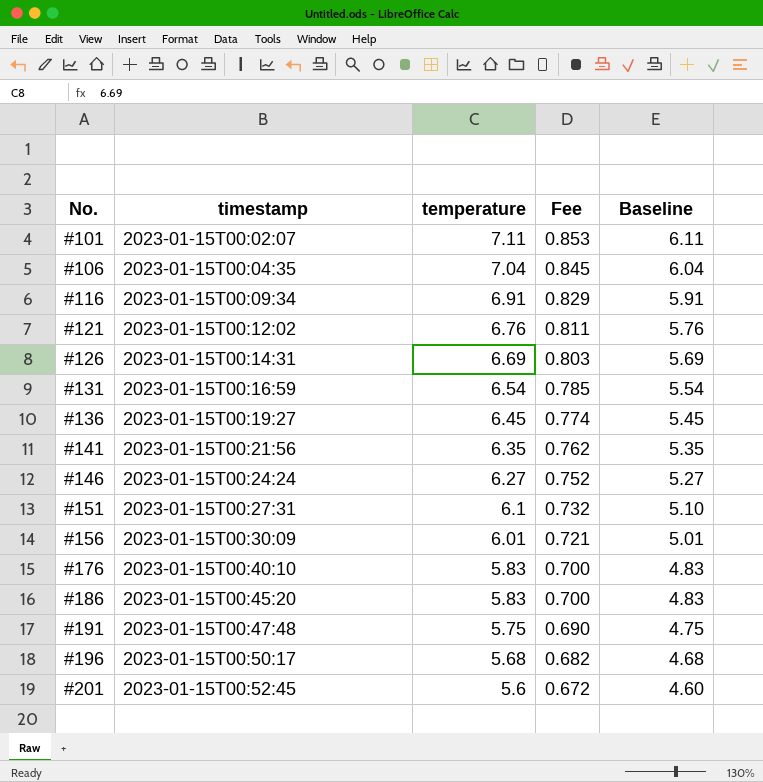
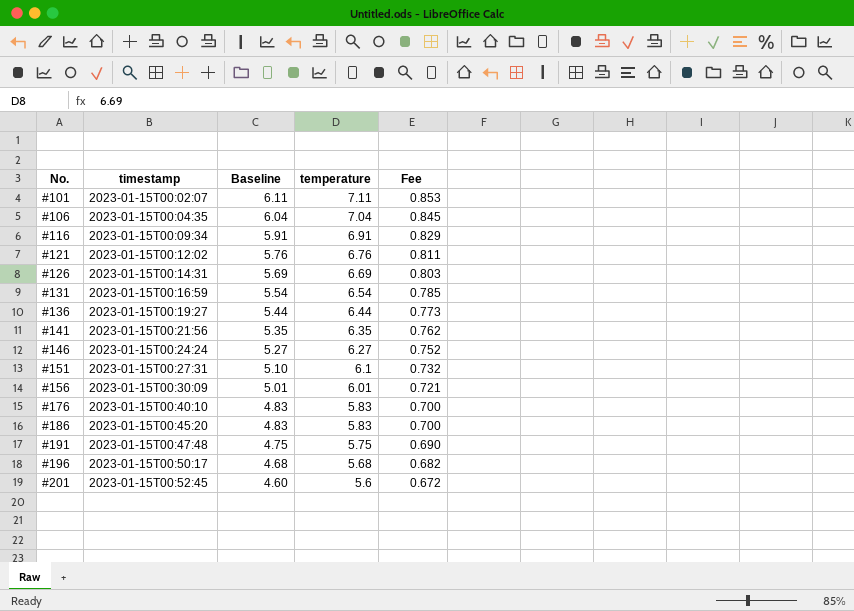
column Baseline | position: 5 -> 3
#136 | Baseline: 5.45 -> 5.44
#136 | temperature: 6.45 -> 6.44
#136 | Fee: 0.774 -> 0.773

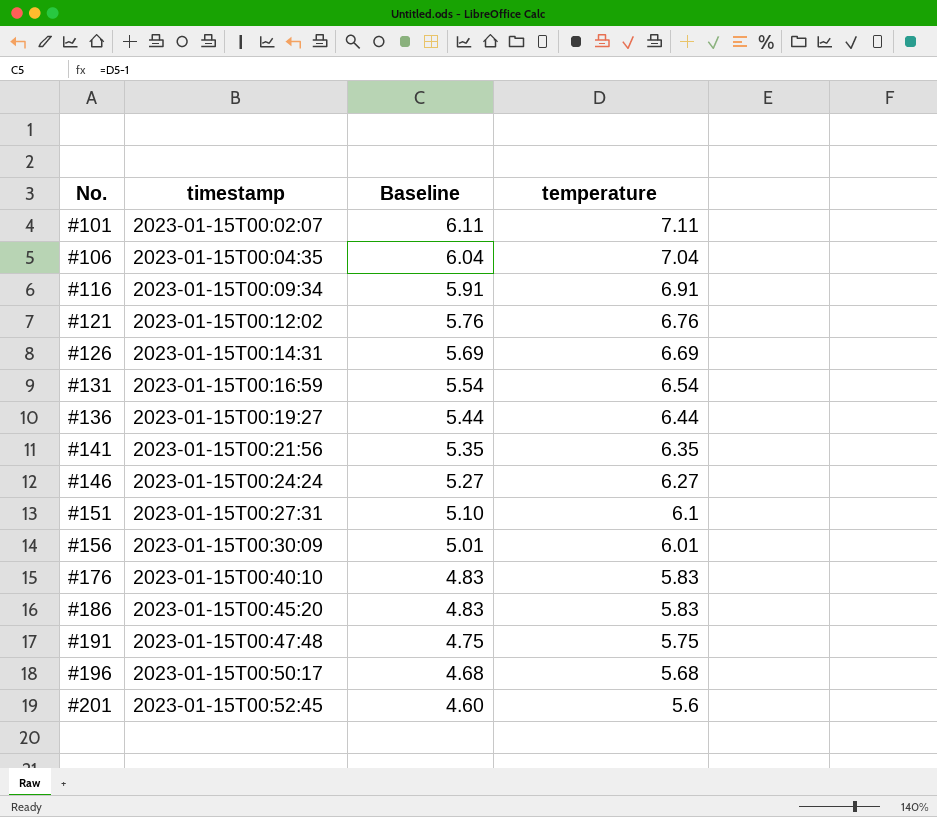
column Fee | formula: [temperature] * 0.12 -> none

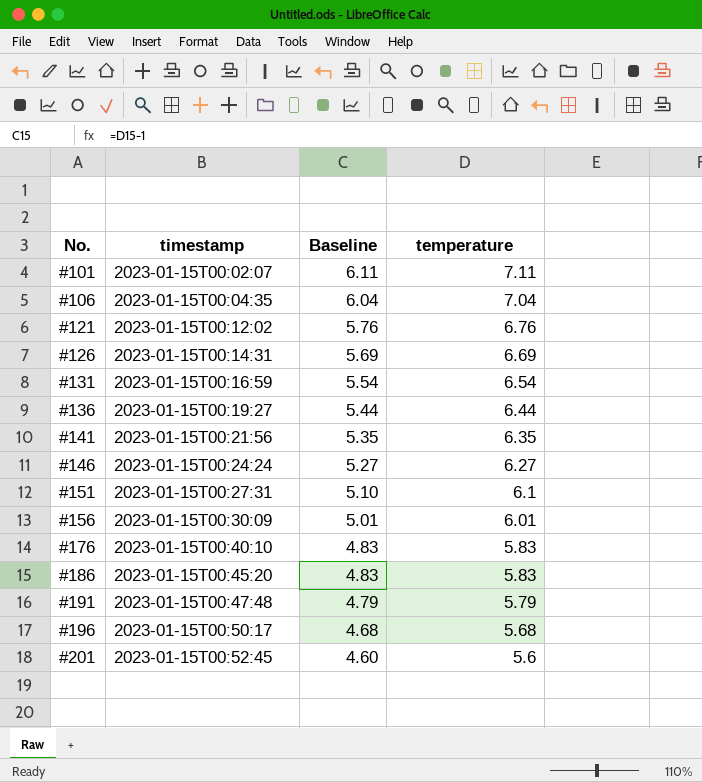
row #116: 2023-01-15T00:09:34 | 5.91 | 6.91 -> none
#191 | Baseline: 4.75 -> 4.79
#191 | temperature: 5.75 -> 5.79

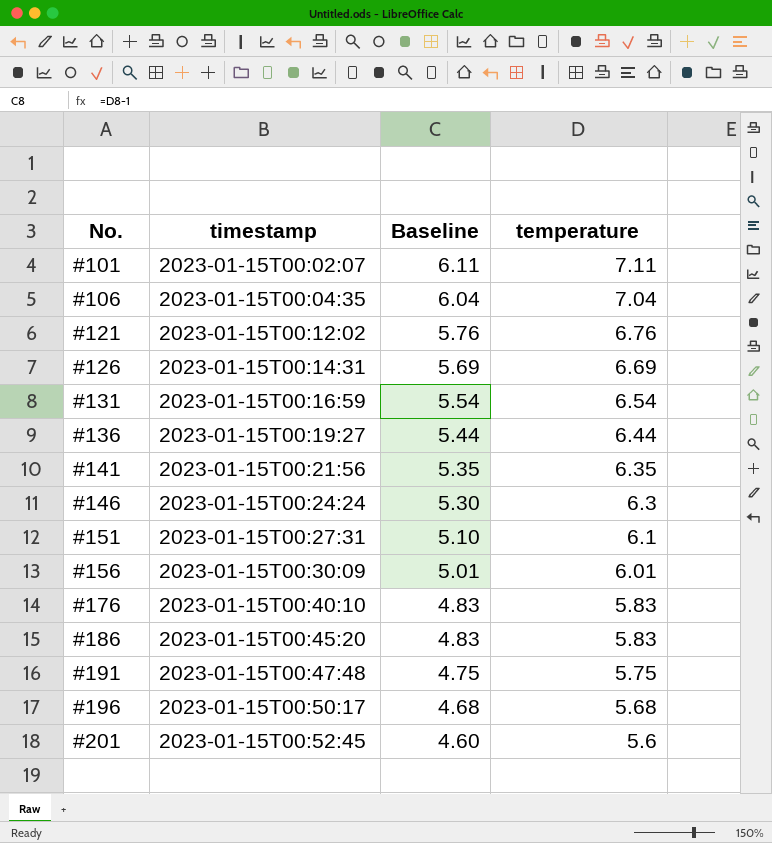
#146 | Baseline: 5.27 -> 5.30
#146 | temperature: 6.27 -> 6.3
#191 | Baseline: 4.79 -> 4.75
#191 | temperature: 5.79 -> 5.75

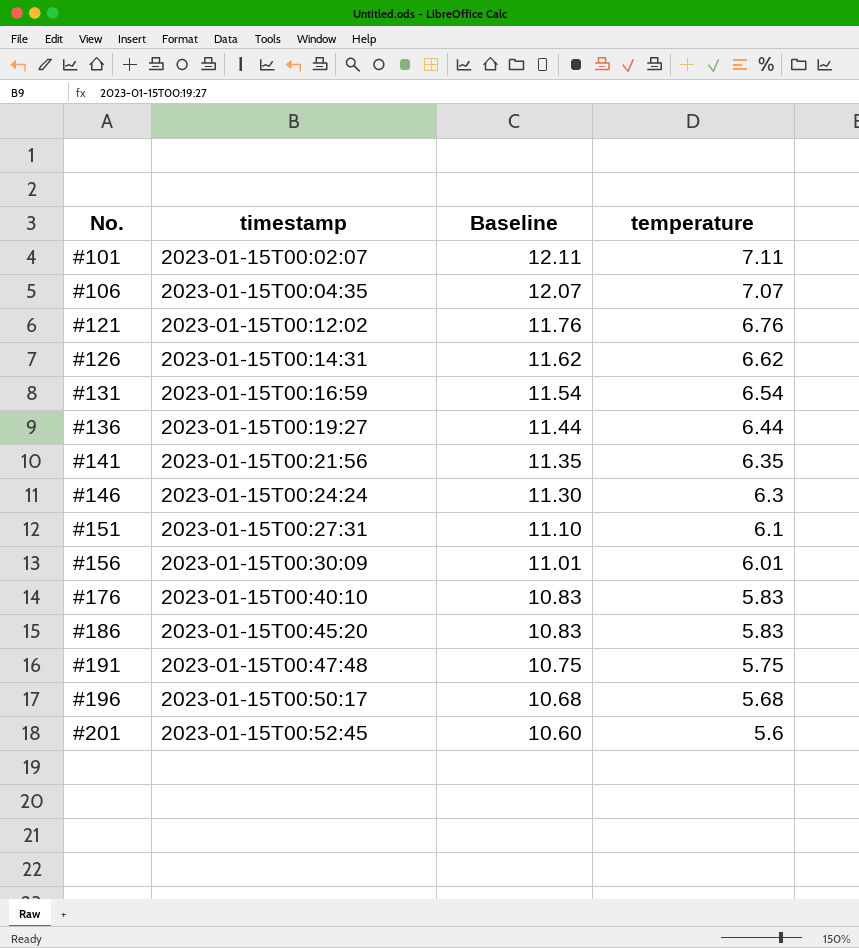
column Baseline | formula: [temperature] - 1 -> [temperature] + 5
#106 | temperature: 7.04 -> 7.07
#126 | temperature: 6.69 -> 6.62

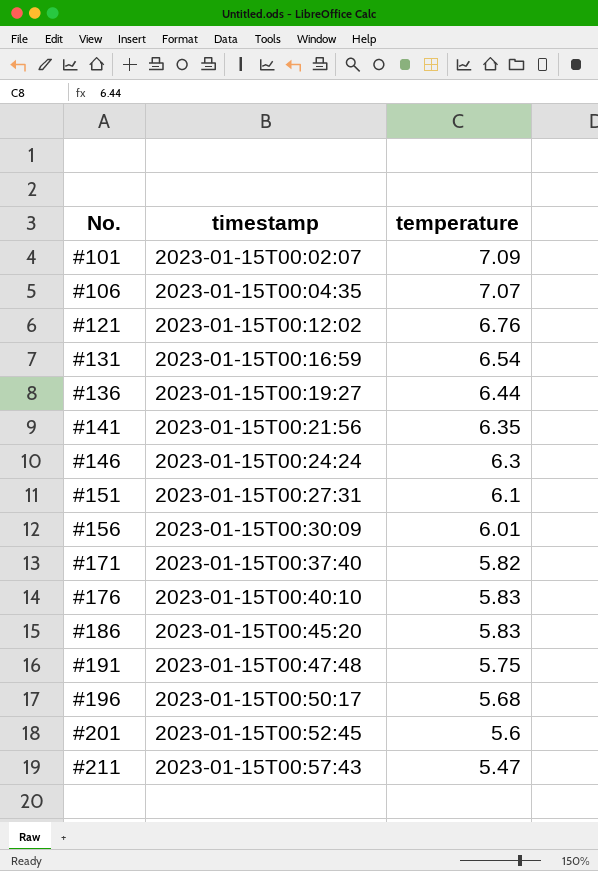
column Baseline | formula: [temperature] + 5 -> none
row #126: 2023-01-15T00:14:31 | 11.62 | 6.62 -> none
#101 | temperature: 7.11 -> 7.09
row #171: none -> 2023-01-15T00:37:40 | 5.82
row #211: none -> 2023-01-15T00:57:43 | 5.47

